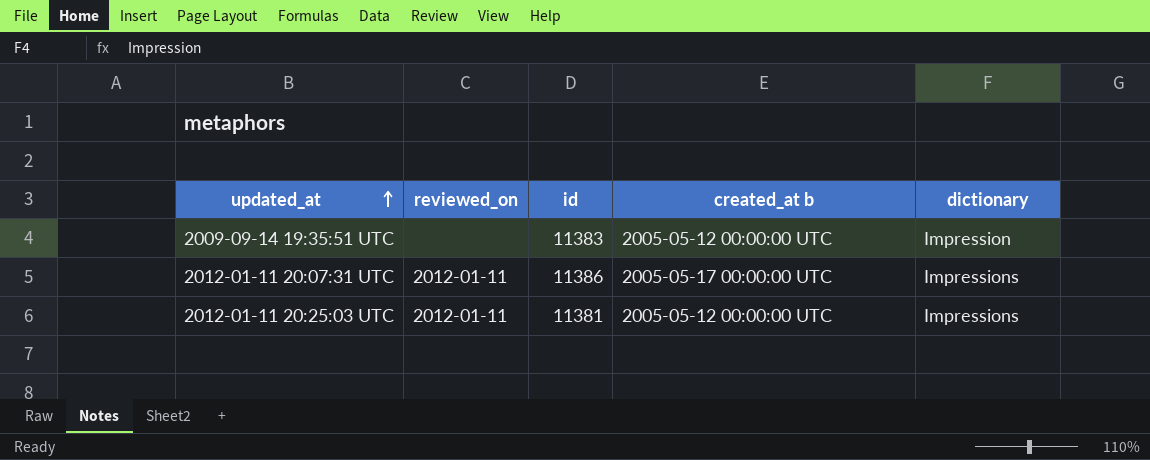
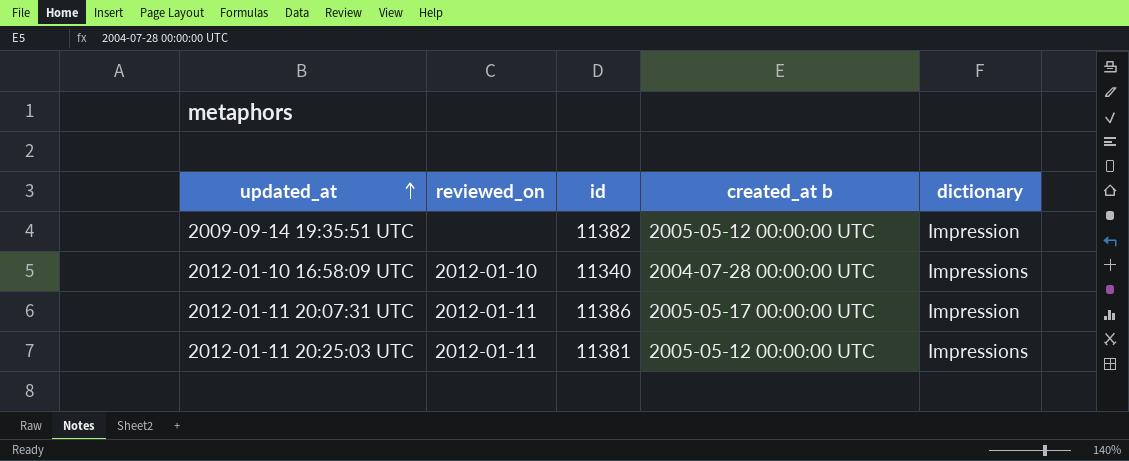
2009-09-14 19:35:51 UTC | id: 11383 -> 11382
row 2012-01-10 16:58:09 UTC: none -> 2012-01-10 | 11340 | 2004-07-28 00:00:00 UTC | Impressions
2012-01-11 20:07:31 UTC | dictionary: Impressions -> Impression

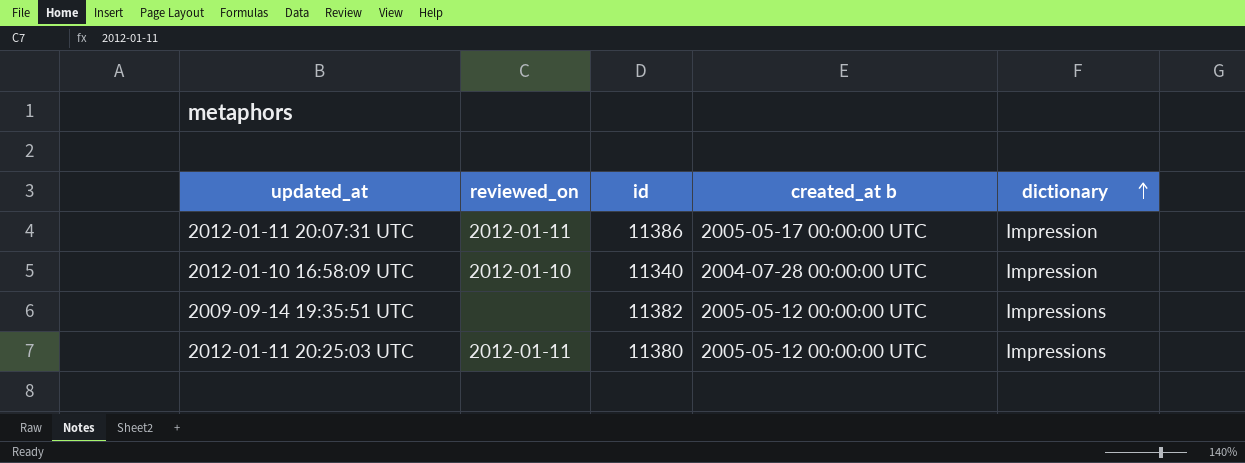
row order: updated_at ascending -> dictionary ascending
2012-01-10 16:58:09 UTC | dictionary: Impressions -> Impression
2009-09-14 19:35:51 UTC | dictionary: Impression -> Impressions
2012-01-11 20:25:03 UTC | id: 11381 -> 11380

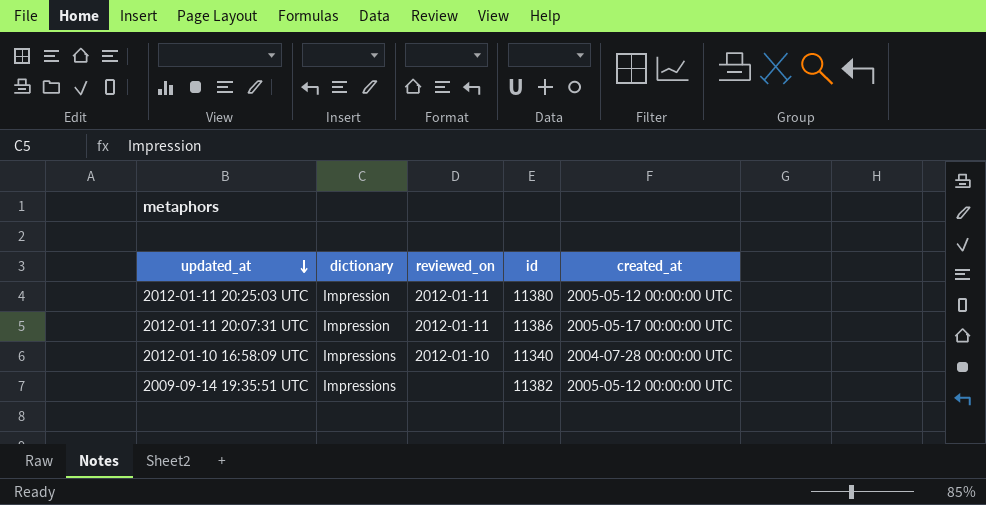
row order: dictionary ascending -> updated_at descending
column dictionary | position: 5 -> 2
column name: created_at b -> created_at
2012-01-11 20:25:03 UTC | dictionary: Impressions -> Impression
2012-01-10 16:58:09 UTC | dictionary: Impression -> Impressions

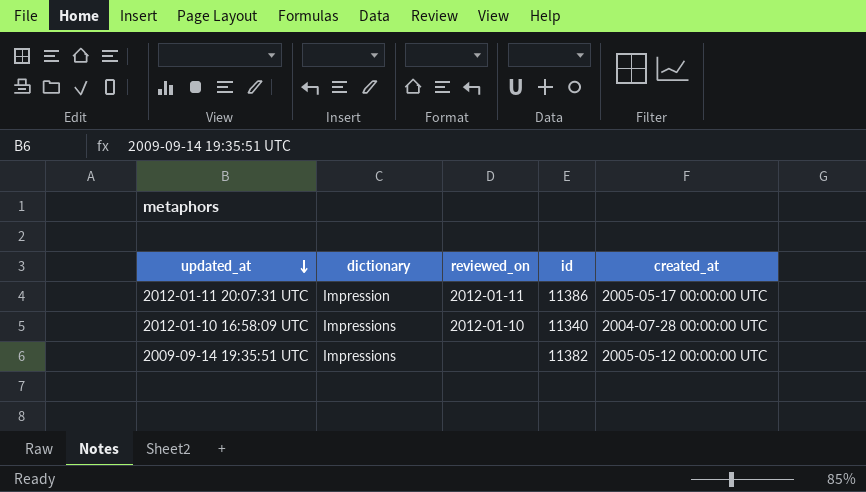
row 2012-01-11 20:25:03 UTC: Impression | 2012-01-11 | 11380 | 2005-05-12 00:00:00 UTC -> none

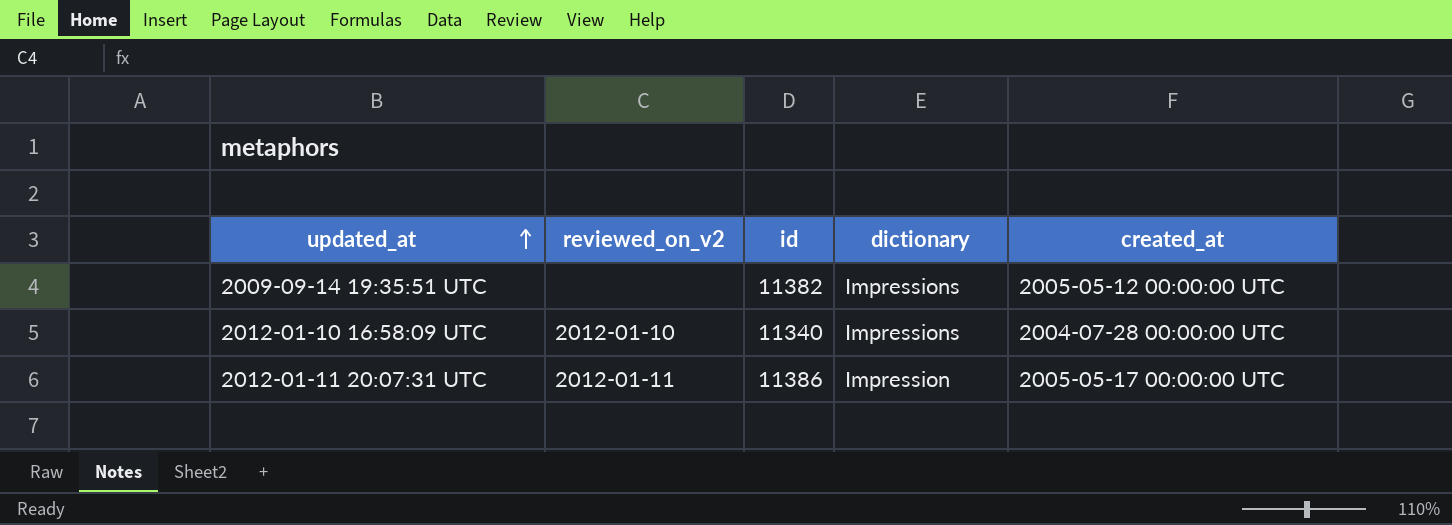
row order: updated_at descending -> updated_at ascending
column name: reviewed_on -> reviewed_on_v2
column dictionary | position: 2 -> 4

